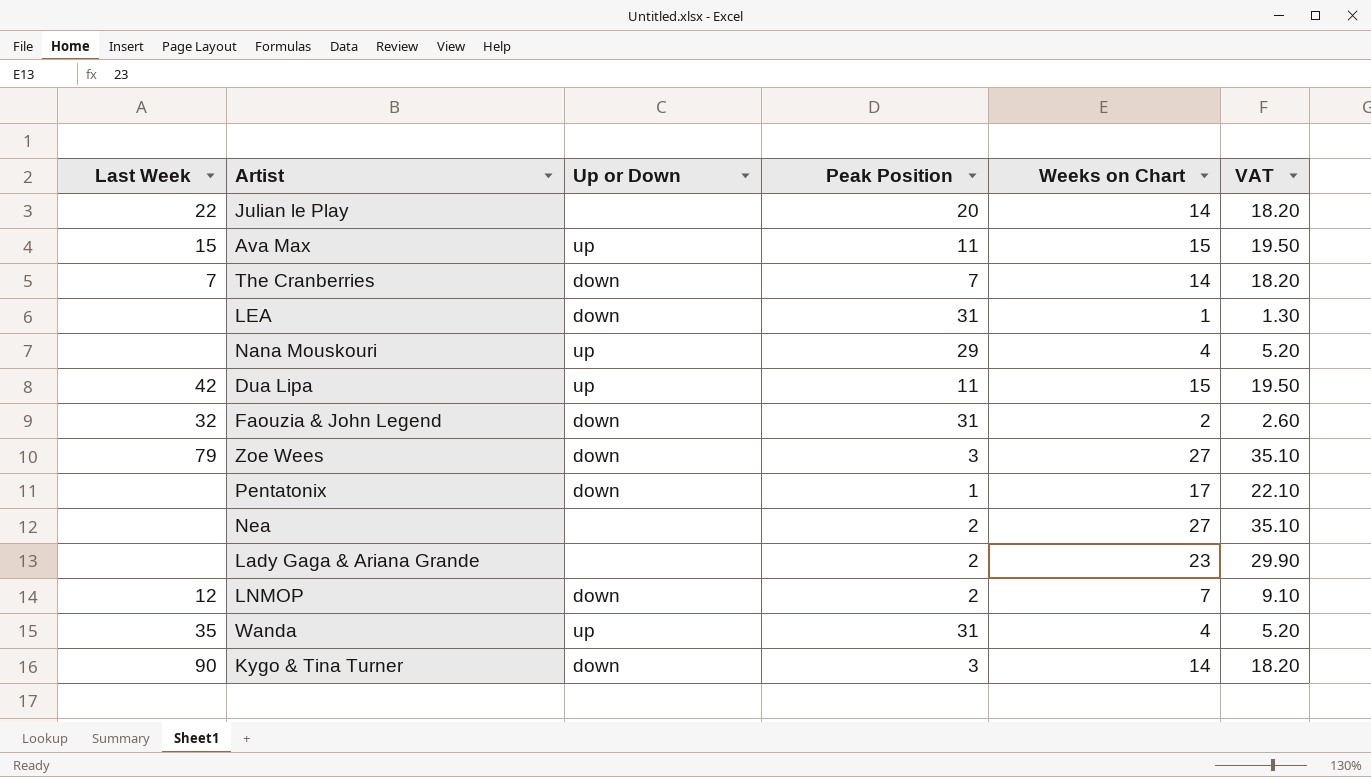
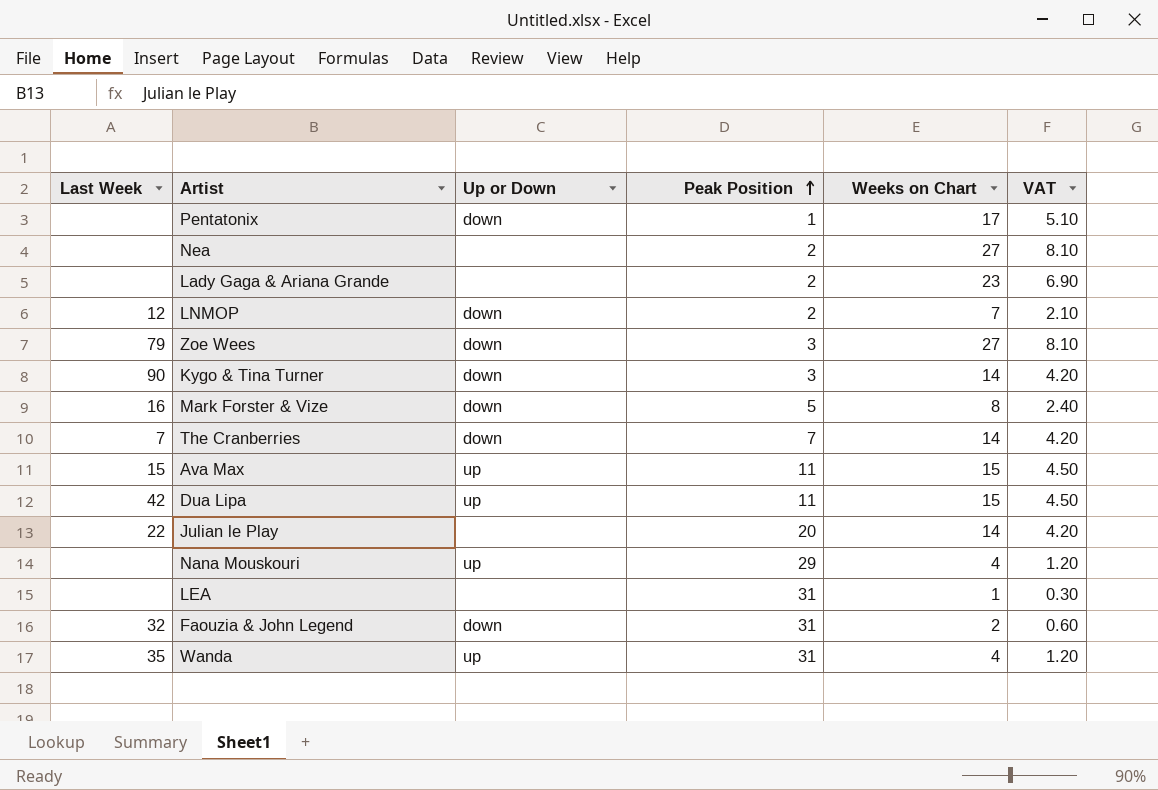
row order: none -> Peak Position ascending
column VAT | formula: [Weeks on Chart] * 1.3 -> [Weeks on Chart] * 0.3
row Mark Forster & Vize: none -> 16 | down | 5 | 8 | 2.40
LEA | Up or Down: down -> none

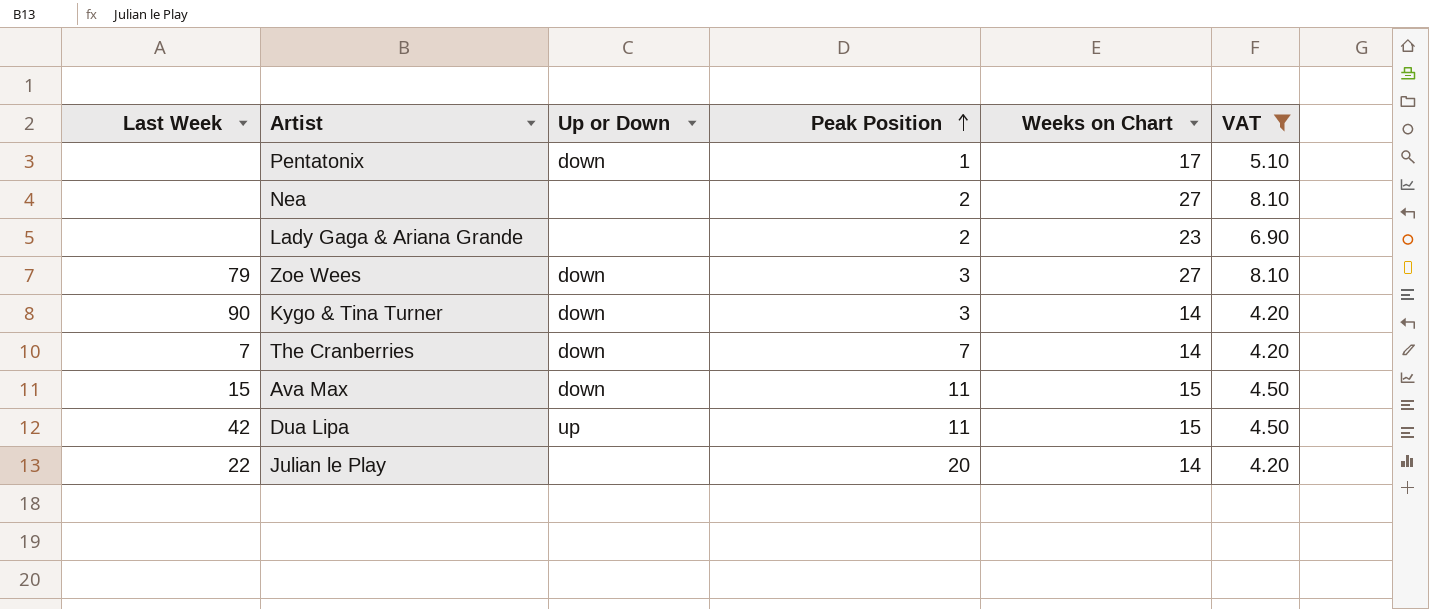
filter: none -> VAT >= 4.20
Ava Max | Up or Down: up -> down

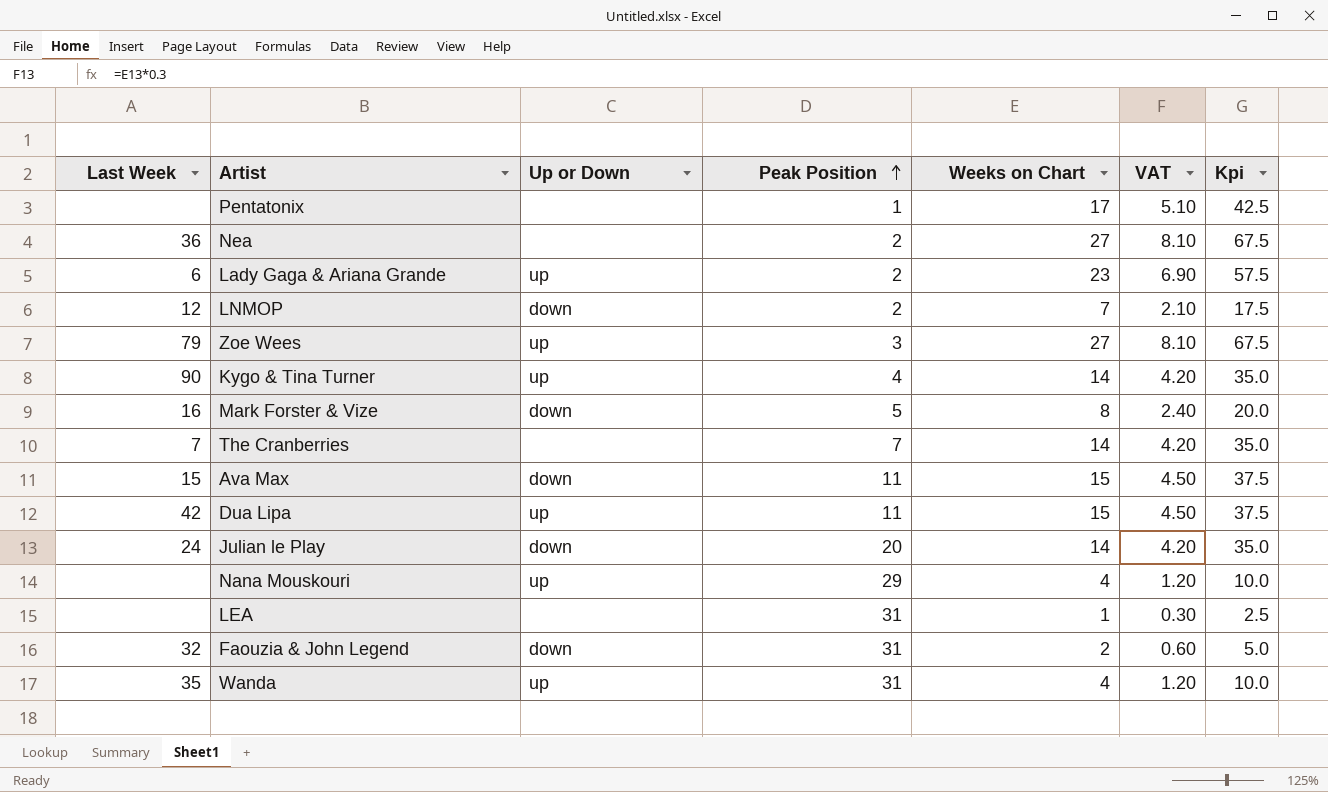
filter: VAT >= 4.20 -> none
column Kpi | formula: none -> [Weeks on Chart] * 2.5
Pentatonix | Up or Down: down -> none
Nea | Last Week: none -> 36
Lady Gaga & Ariana Grande | Last Week: none -> 6
Lady Gaga & Ariana Grande | Up or Down: none -> up
Zoe Wees | Up or Down: down -> up
Kygo & Tina Turner | Up or Down: down -> up
Kygo & Tina Turner | Peak Position: 3 -> 4
The Cranberries | Up or Down: down -> none
Julian le Play | Last Week: 22 -> 24
Julian le Play | Up or Down: none -> down

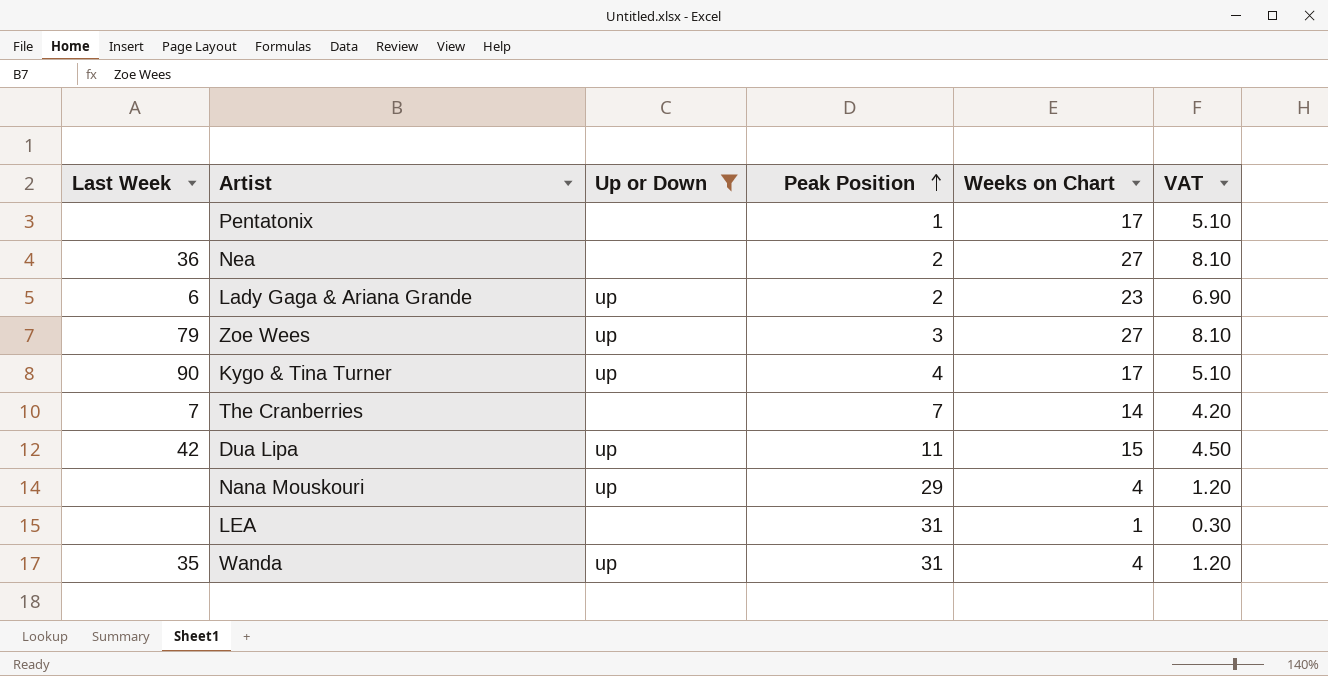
filter: none -> Up or Down != down
column Kpi | formula: [Weeks on Chart] * 2.5 -> none
Kygo & Tina Turner | Weeks on Chart: 14 -> 17
Kygo & Tina Turner | VAT: 4.20 -> 5.10

